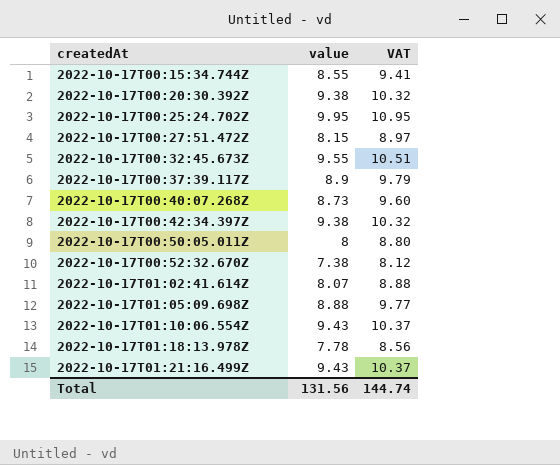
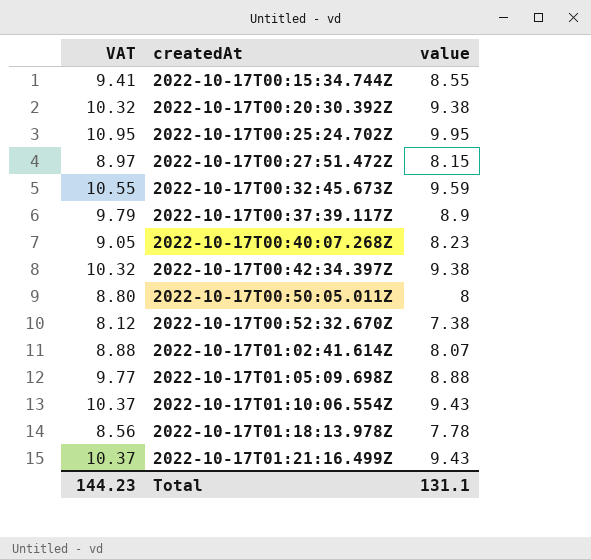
column VAT | position: 3 -> 1
2022-10-17T00:32:45.673Z | VAT: 10.51 -> 10.55
2022-10-17T00:32:45.673Z | value: 9.55 -> 9.59
2022-10-17T00:40:07.268Z | VAT: 9.60 -> 9.05
2022-10-17T00:40:07.268Z | value: 8.73 -> 8.23
Total | VAT: 144.74 -> 144.23
Total | value: 131.56 -> 131.1

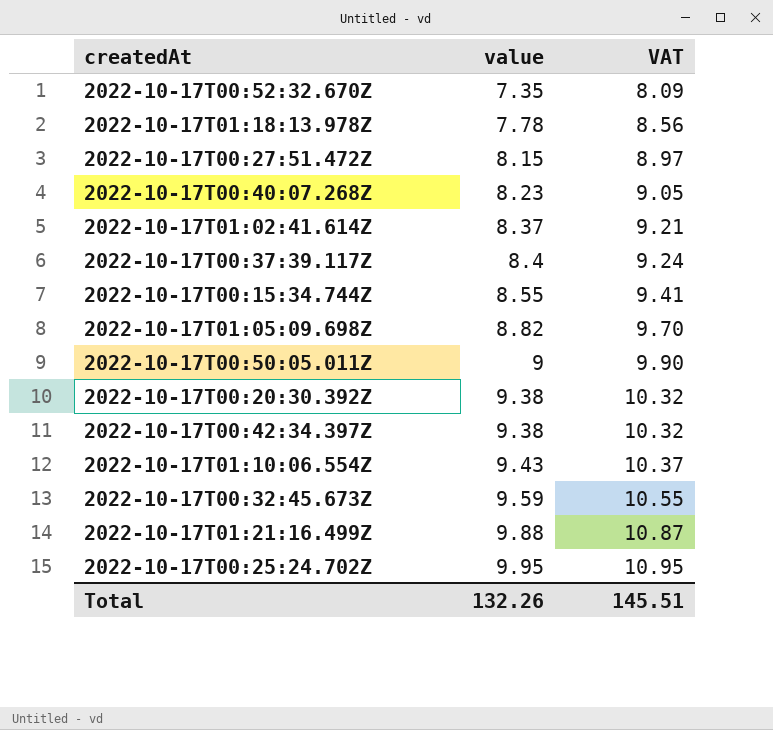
row order: createdAt ascending -> value ascending
column VAT | position: 1 -> 3
2022-10-17T00:52:32.670Z | value: 7.38 -> 7.35
2022-10-17T00:52:32.670Z | VAT: 8.12 -> 8.09
2022-10-17T01:02:41.614Z | value: 8.07 -> 8.37
2022-10-17T01:02:41.614Z | VAT: 8.88 -> 9.21
2022-10-17T00:37:39.117Z | value: 8.9 -> 8.4
2022-10-17T00:37:39.117Z | VAT: 9.79 -> 9.24
2022-10-17T01:05:09.698Z | value: 8.88 -> 8.82
2022-10-17T01:05:09.698Z | VAT: 9.77 -> 9.70
2022-10-17T00:50:05.011Z | value: 8 -> 9
2022-10-17T00:50:05.011Z | VAT: 8.80 -> 9.90
2022-10-17T01:21:16.499Z | value: 9.43 -> 9.88
2022-10-17T01:21:16.499Z | VAT: 10.37 -> 10.87
Total | value: 131.1 -> 132.26
Total | VAT: 144.23 -> 145.51

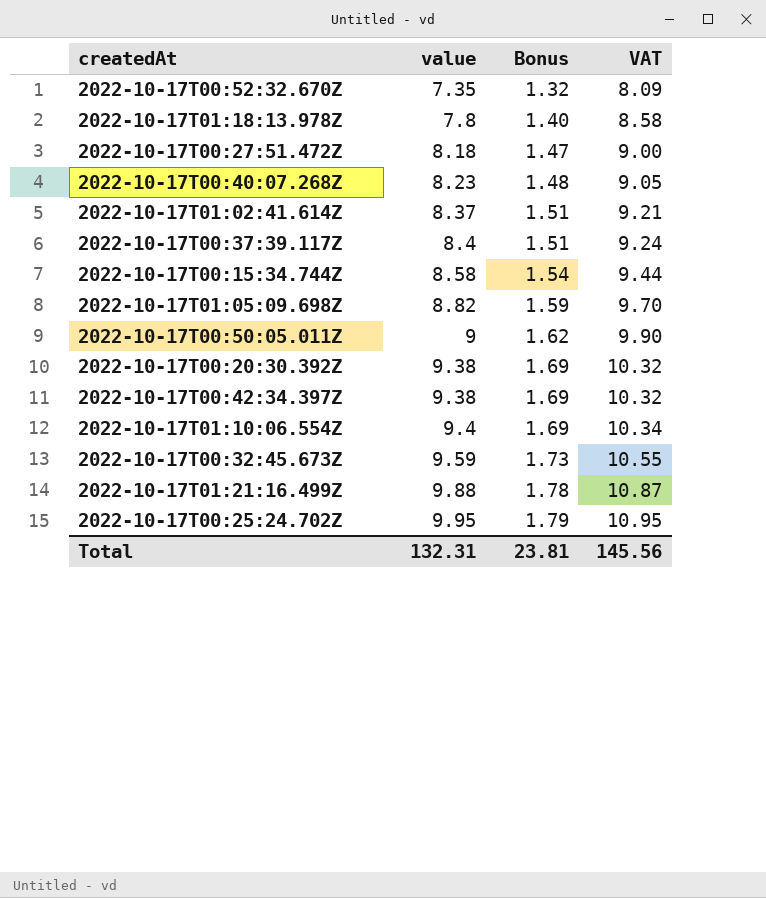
column Bonus | formula: none -> [value] * 0.18
2022-10-17T01:18:13.978Z | value: 7.78 -> 7.8
2022-10-17T01:18:13.978Z | VAT: 8.56 -> 8.58
2022-10-17T00:27:51.472Z | value: 8.15 -> 8.18
2022-10-17T00:27:51.472Z | VAT: 8.97 -> 9.00
2022-10-17T00:15:34.744Z | value: 8.55 -> 8.58
2022-10-17T00:15:34.744Z | VAT: 9.41 -> 9.44
2022-10-17T01:10:06.554Z | value: 9.43 -> 9.4
2022-10-17T01:10:06.554Z | VAT: 10.37 -> 10.34
Total | value: 132.26 -> 132.31
Total | VAT: 145.51 -> 145.56

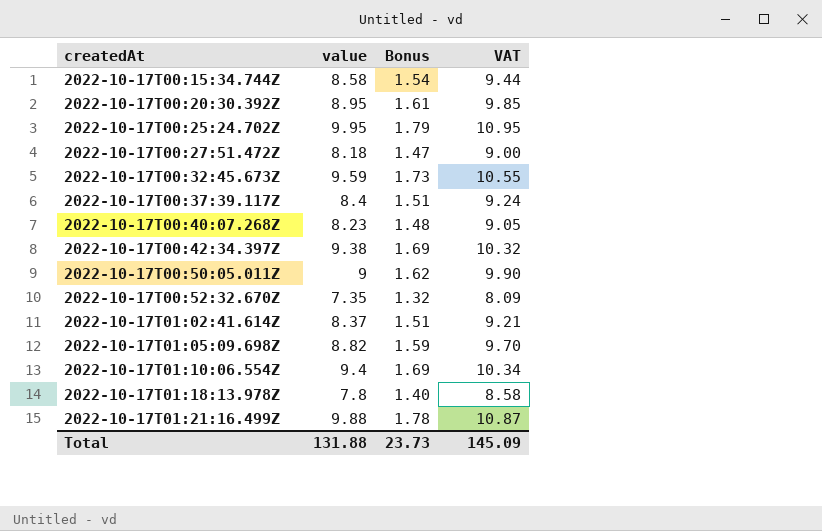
row order: value ascending -> createdAt ascending
2022-10-17T00:20:30.392Z | value: 9.38 -> 8.95
2022-10-17T00:20:30.392Z | Bonus: 1.69 -> 1.61
2022-10-17T00:20:30.392Z | VAT: 10.32 -> 9.85
Total | value: 132.31 -> 131.88
Total | Bonus: 23.81 -> 23.73
Total | VAT: 145.56 -> 145.09

